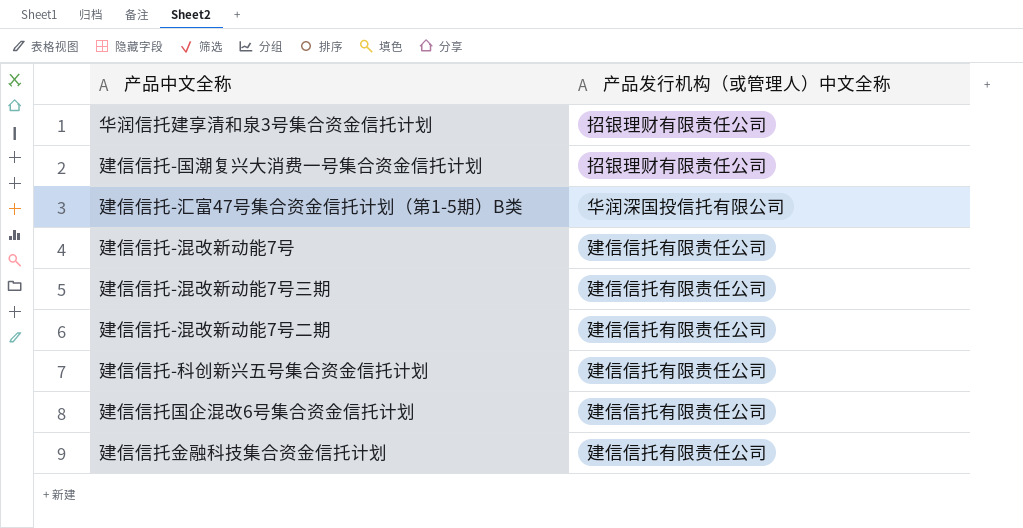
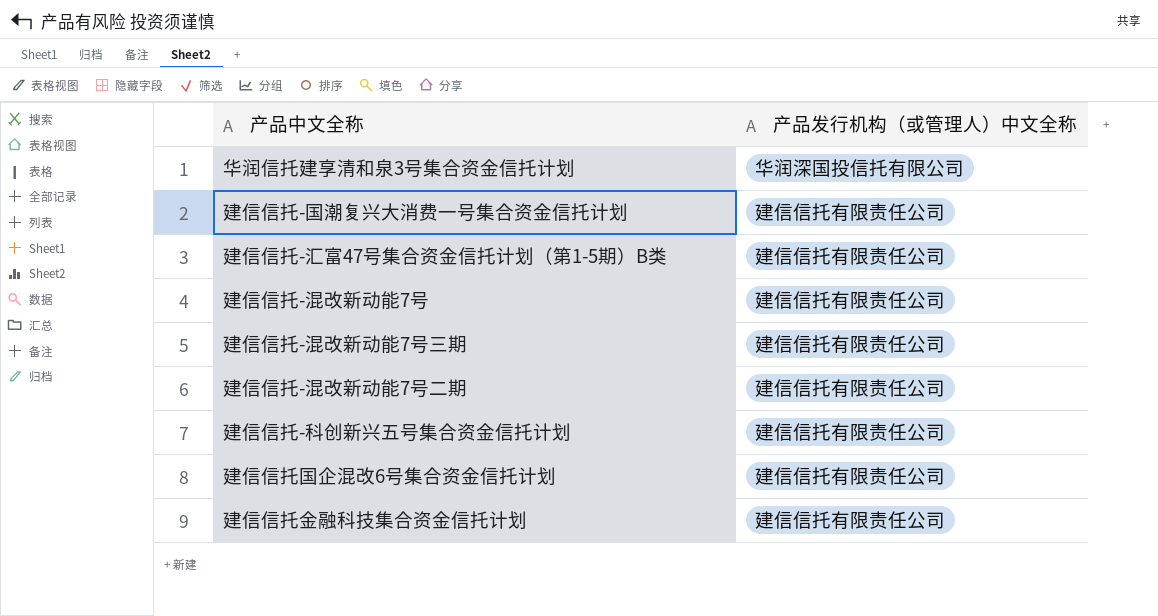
华润信托建享清和泉3号集合资金信托计划 | 产品发行机构（或管理人）中文全称: 招银理财有限责任公司 -> 华润深国投信托有限公司
建信信托-国潮复兴大消费一号集合资金信托计划 | 产品发行机构（或管理人）中文全称: 招银理财有限责任公司 -> 建信信托有限责任公司
建信信托-汇富47号集合资金信托计划（第1-5期）B类 | 产品发行机构（或管理人）中文全称: 华润深国投信托有限公司 -> 建信信托有限责任公司

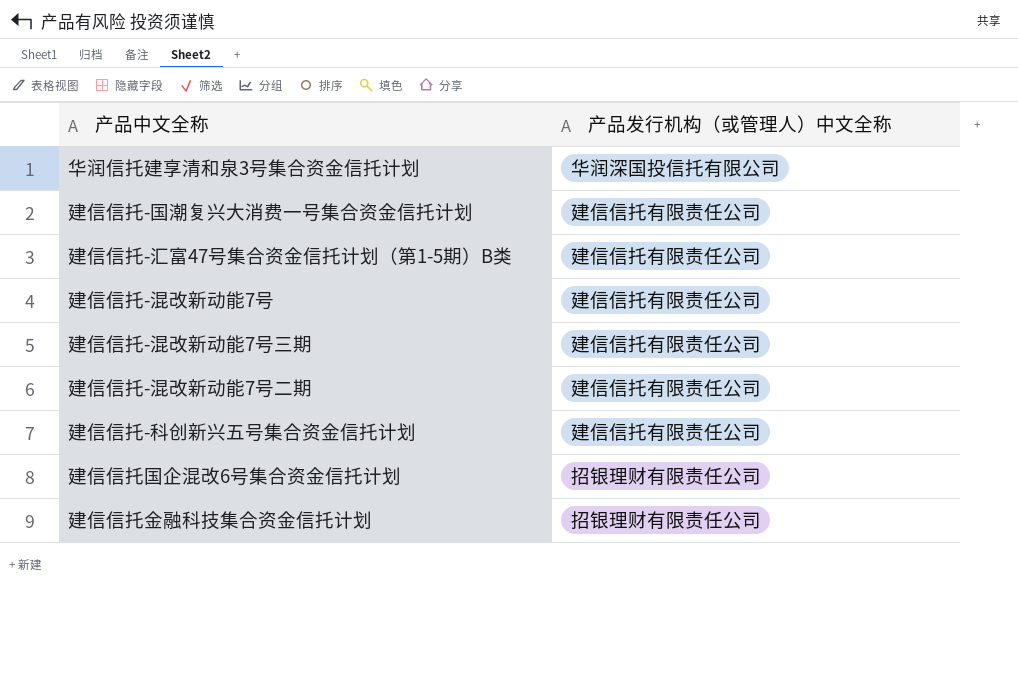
建信信托国企混改6号集合资金信托计划 | 产品发行机构（或管理人）中文全称: 建信信托有限责任公司 -> 招银理财有限责任公司
建信信托金融科技集合资金信托计划 | 产品发行机构（或管理人）中文全称: 建信信托有限责任公司 -> 招银理财有限责任公司

